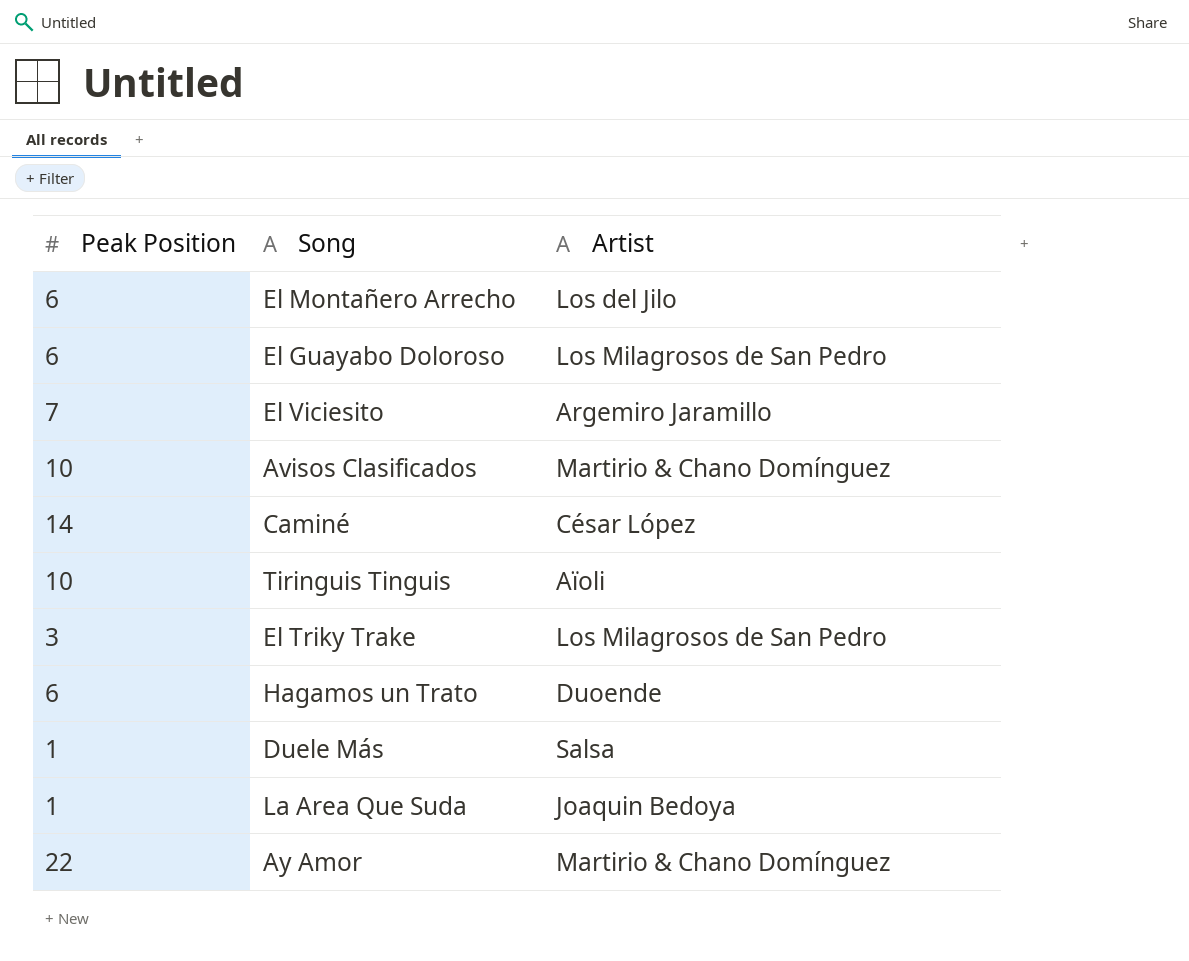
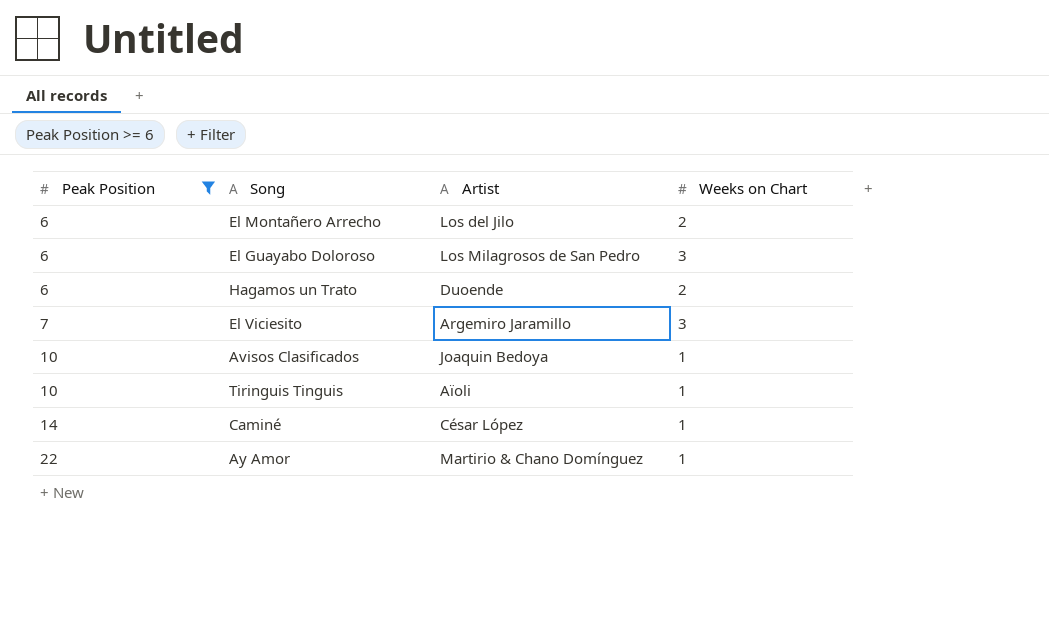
filter: none -> Peak Position >= 6
row order: none -> Peak Position ascending
column Weeks on Chart | position: none -> 4
Avisos Clasificados | Artist: Martirio & Chano Domínguez -> Joaquin Bedoya

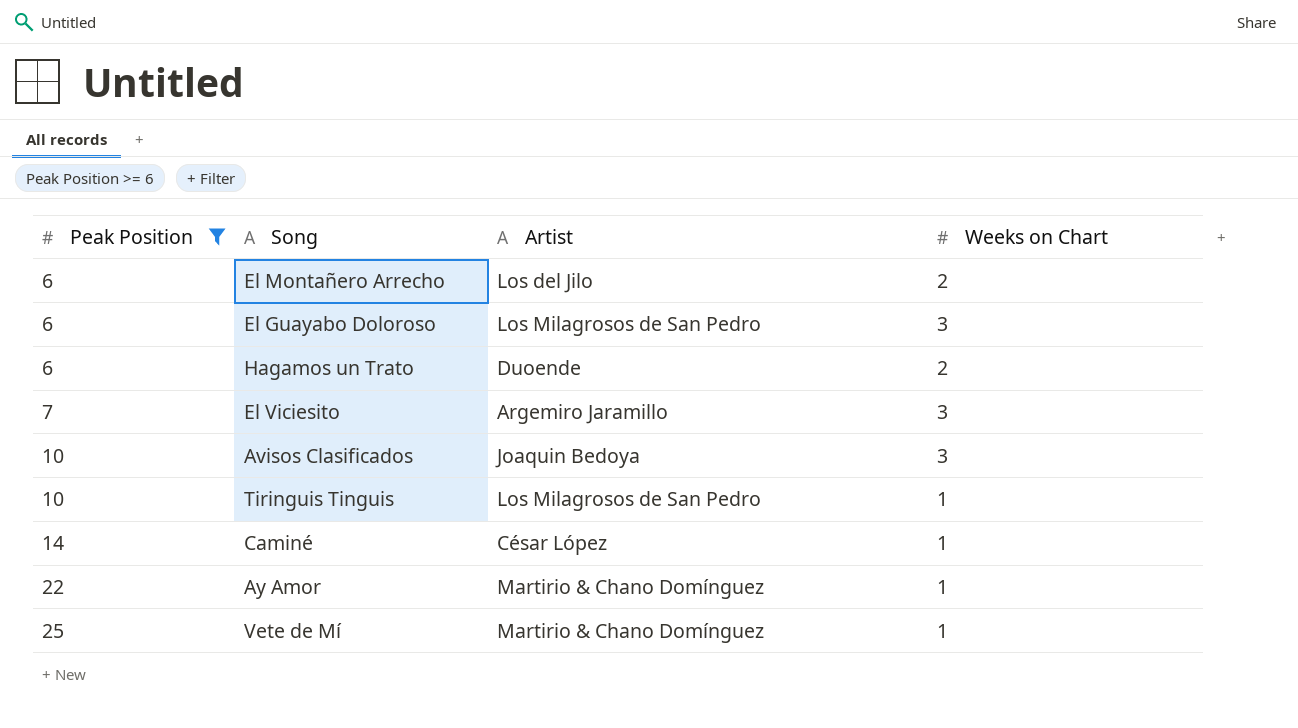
Avisos Clasificados | Weeks on Chart: 1 -> 3
Tiringuis Tinguis | Artist: Aïoli -> Los Milagrosos de San Pedro
row Vete de Mí: none -> 25 | Martirio & Chano Domínguez | 1

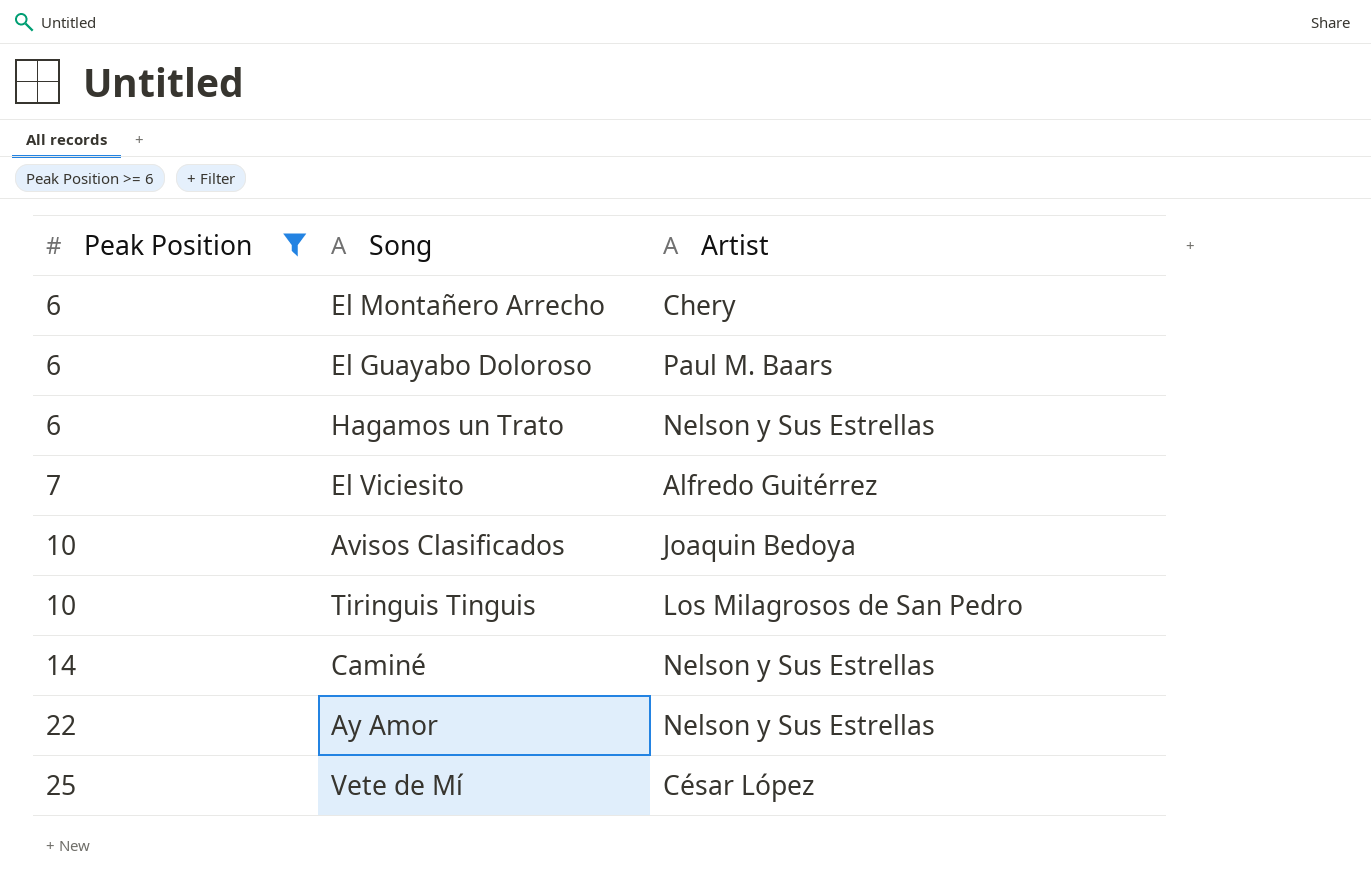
column Weeks on Chart | position: 4 -> none
El Montañero Arrecho | Artist: Los del Jilo -> Chery
El Guayabo Doloroso | Artist: Los Milagrosos de San Pedro -> Paul M. Baars
Hagamos un Trato | Artist: Duoende -> Nelson y Sus Estrellas
El Viciesito | Artist: Argemiro Jaramillo -> Alfredo Guitérrez
Caminé | Artist: César López -> Nelson y Sus Estrellas
Ay Amor | Artist: Martirio & Chano Domínguez -> Nelson y Sus Estrellas
Vete de Mí | Artist: Martirio & Chano Domínguez -> César López

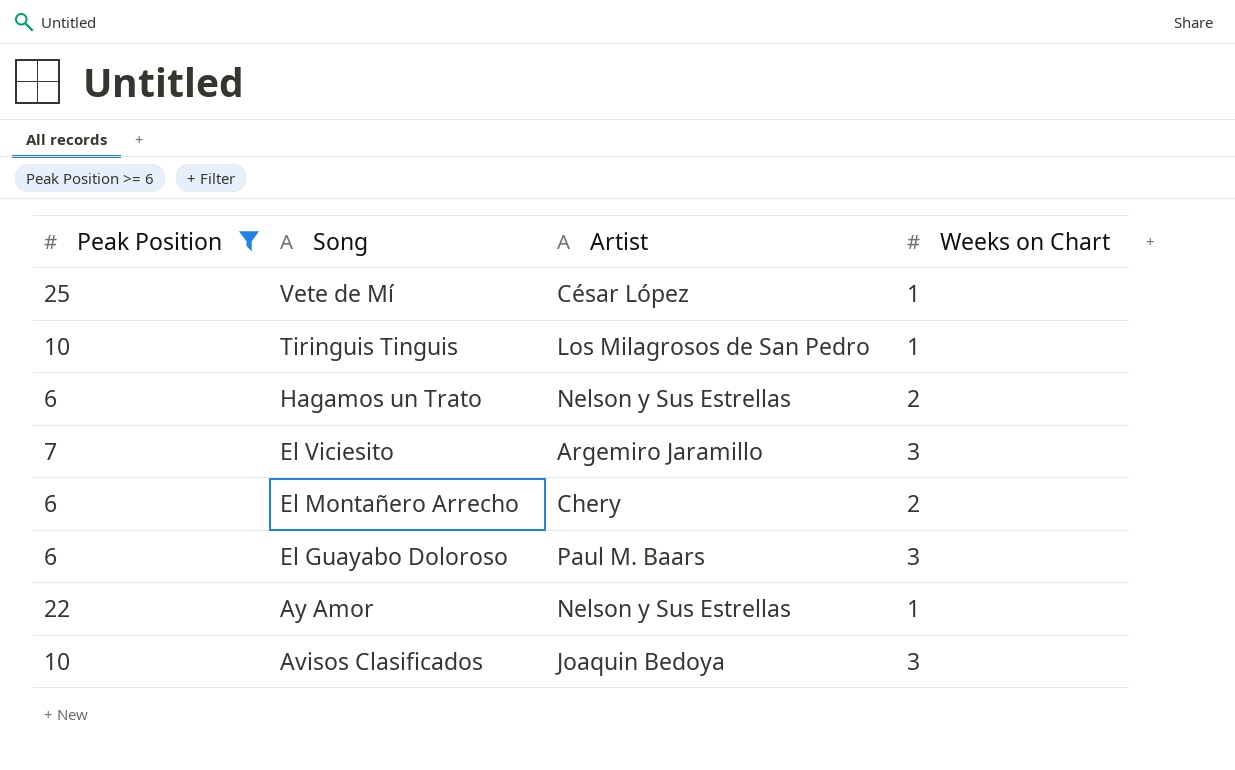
row order: Peak Position ascending -> Song descending
column Weeks on Chart | position: none -> 4
row Caminé: 14 | Nelson y Sus Estrellas -> none
El Viciesito | Artist: Alfredo Guitérrez -> Argemiro Jaramillo

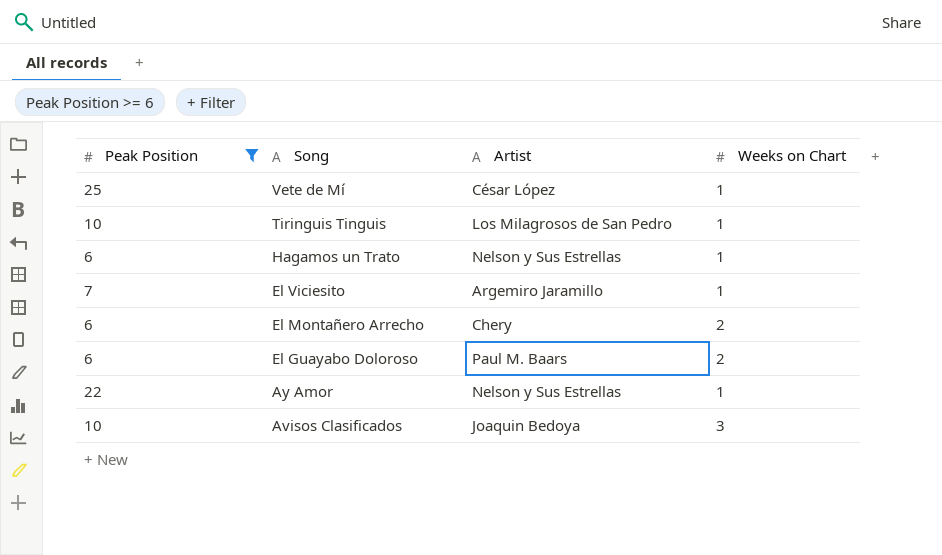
Hagamos un Trato | Weeks on Chart: 2 -> 1
El Viciesito | Weeks on Chart: 3 -> 1
El Guayabo Doloroso | Weeks on Chart: 3 -> 2

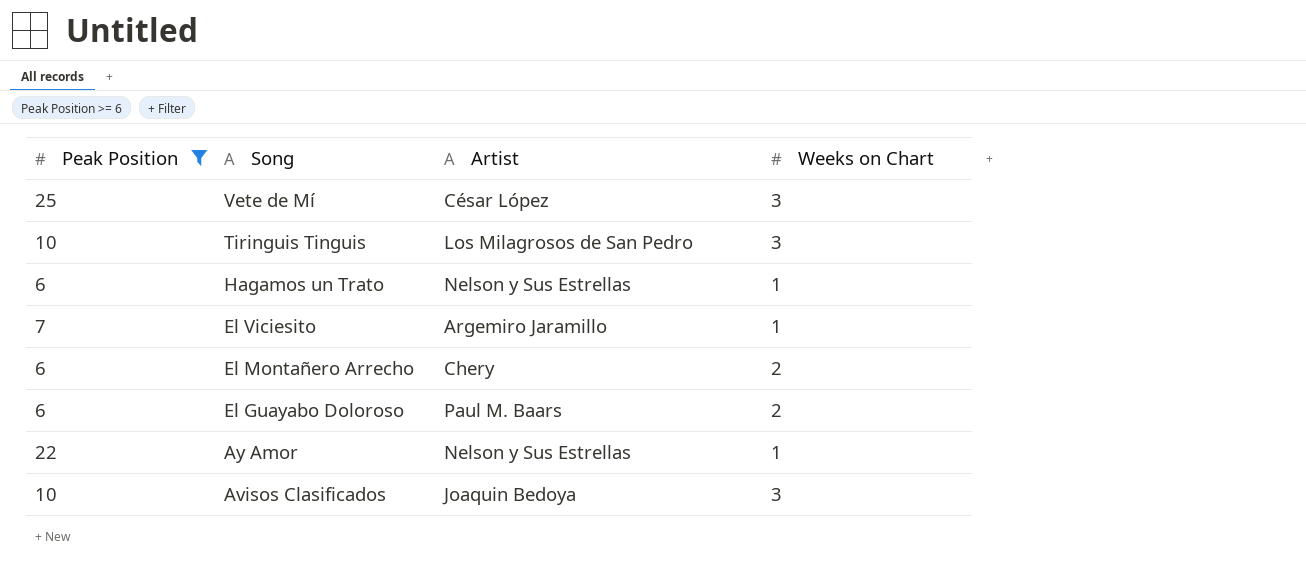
Vete de Mí | Weeks on Chart: 1 -> 3
Tiringuis Tinguis | Weeks on Chart: 1 -> 3

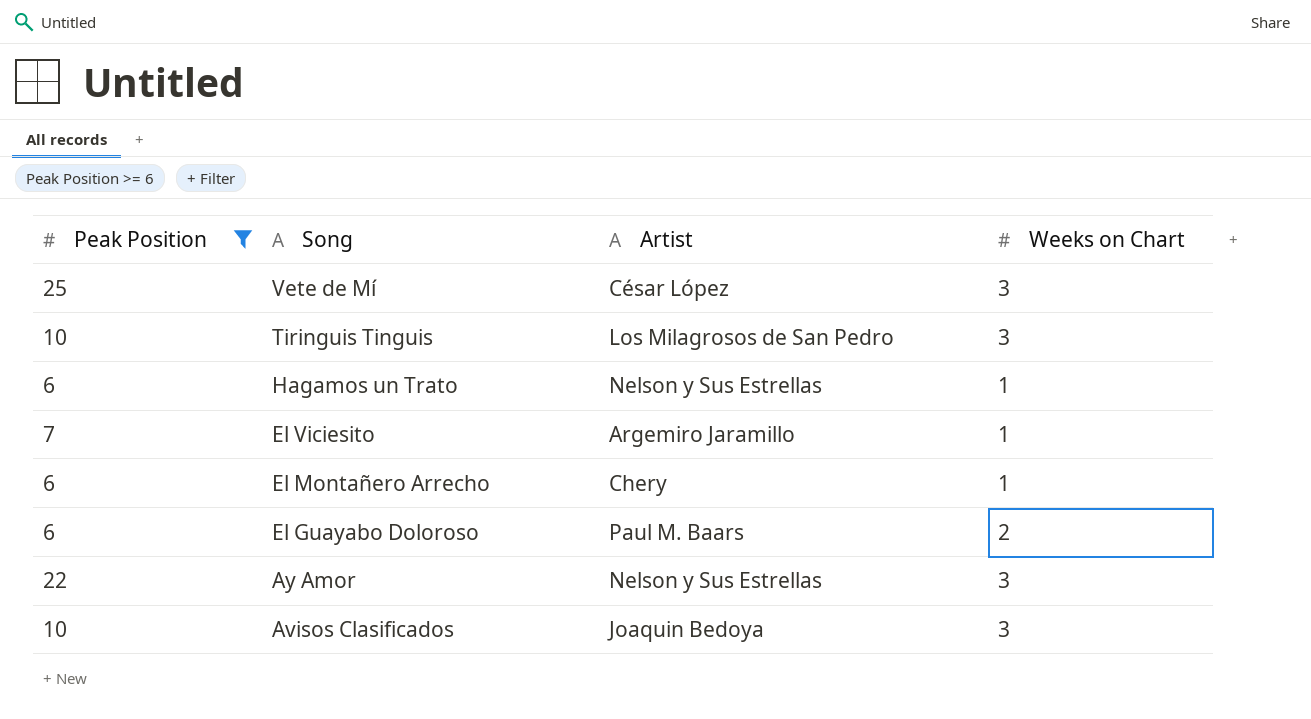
El Montañero Arrecho | Weeks on Chart: 2 -> 1
Ay Amor | Weeks on Chart: 1 -> 3

